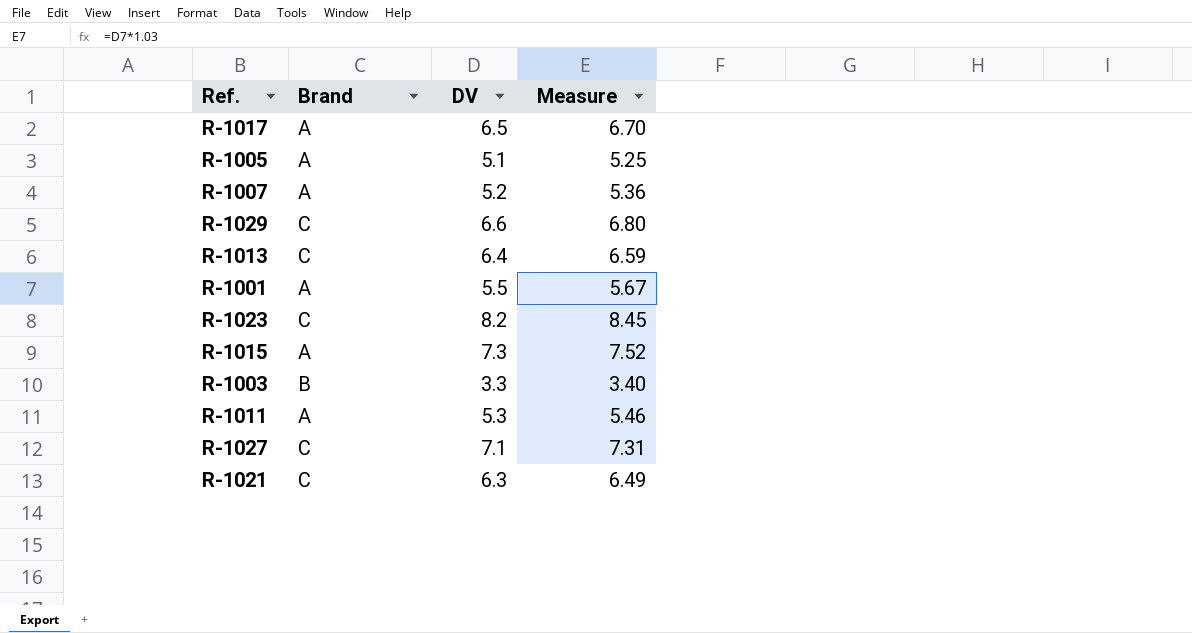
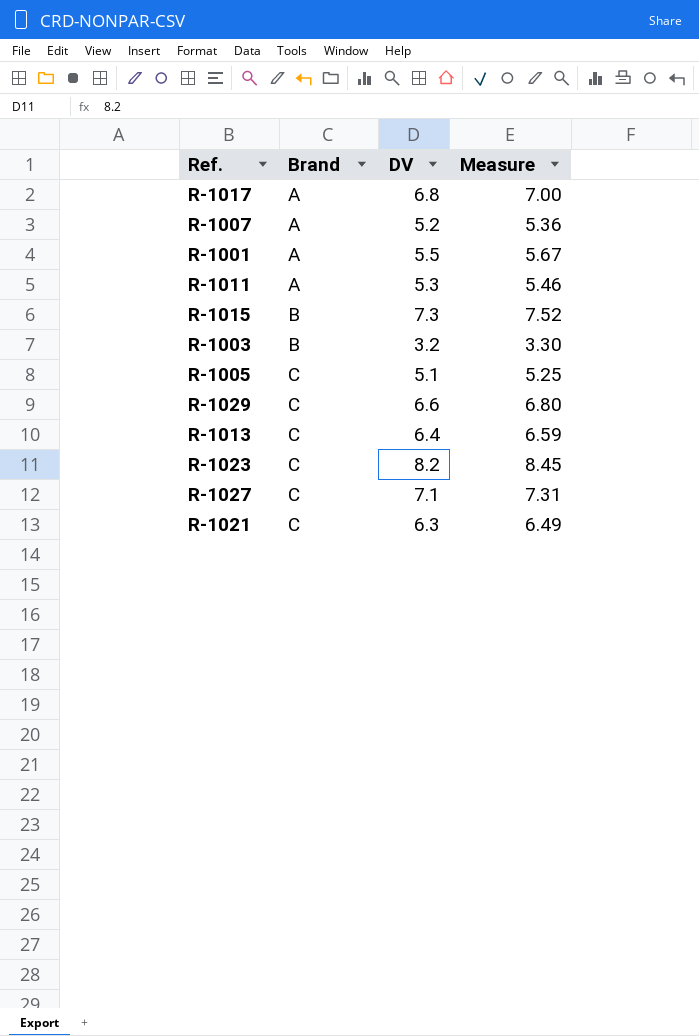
row order: none -> Brand ascending
R-1017 | DV: 6.5 -> 6.8
R-1017 | Measure: 6.70 -> 7.00
R-1015 | Brand: A -> B
R-1003 | DV: 3.3 -> 3.2
R-1003 | Measure: 3.40 -> 3.30
R-1005 | Brand: A -> C

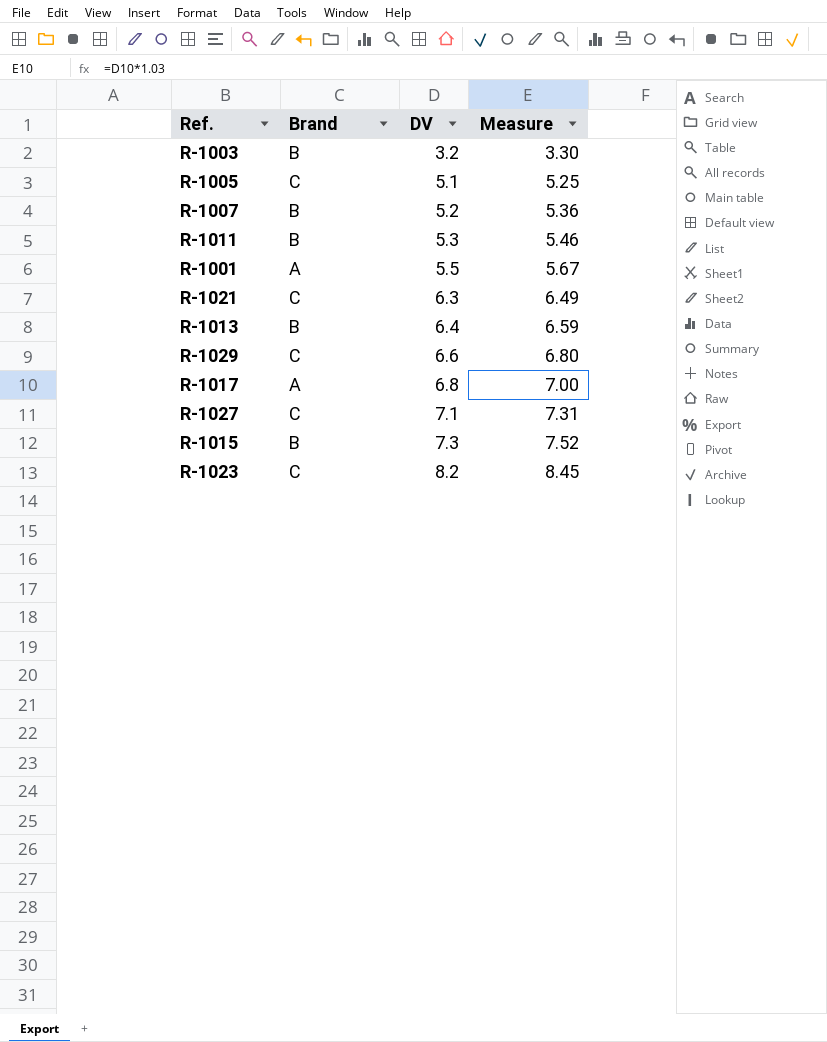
row order: Brand ascending -> DV ascending
R-1007 | Brand: A -> B
R-1011 | Brand: A -> B
R-1013 | Brand: C -> B

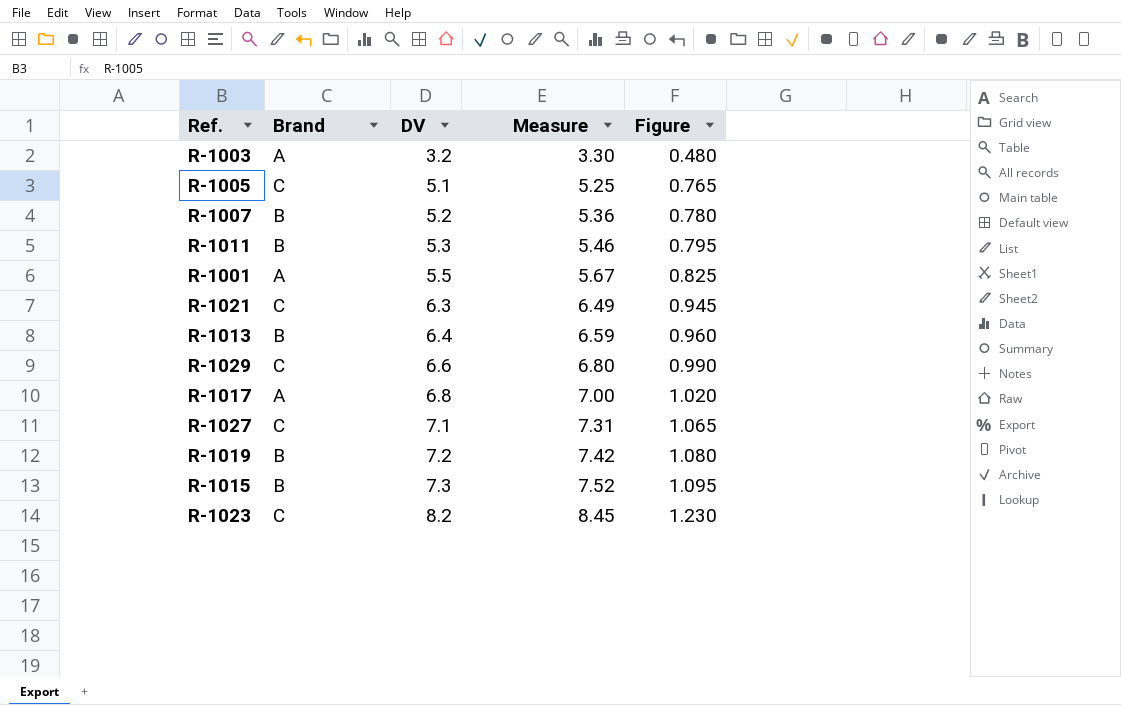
column Figure | formula: none -> [DV] * 0.15
R-1003 | Brand: B -> A
row R-1019: none -> B | 7.2 | 7.42 | 1.080

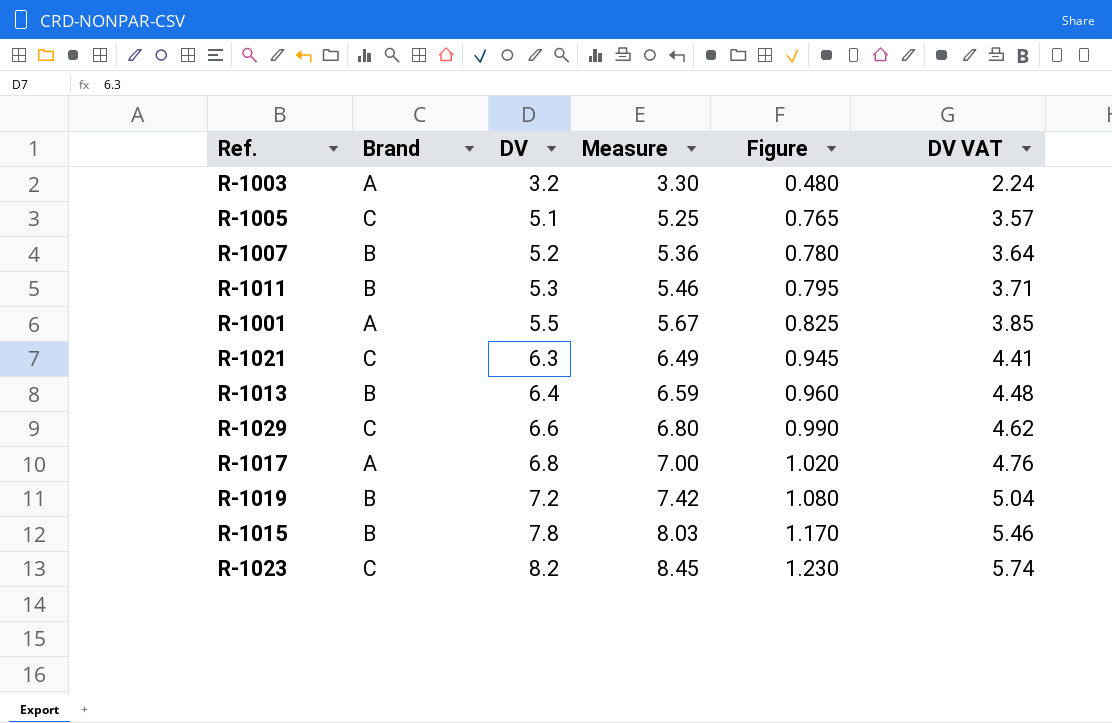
column DV VAT | formula: none -> [DV] * 0.7
row R-1027: C | 7.1 | 7.31 | 1.065 -> none
R-1015 | DV: 7.3 -> 7.8
R-1015 | Measure: 7.52 -> 8.03
R-1015 | Figure: 1.095 -> 1.170

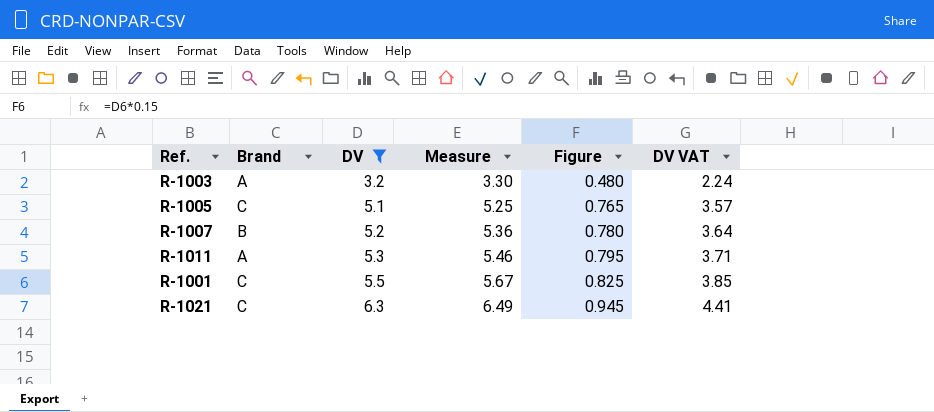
filter: none -> DV <= 6.3
R-1011 | Brand: B -> A
R-1001 | Brand: A -> C

